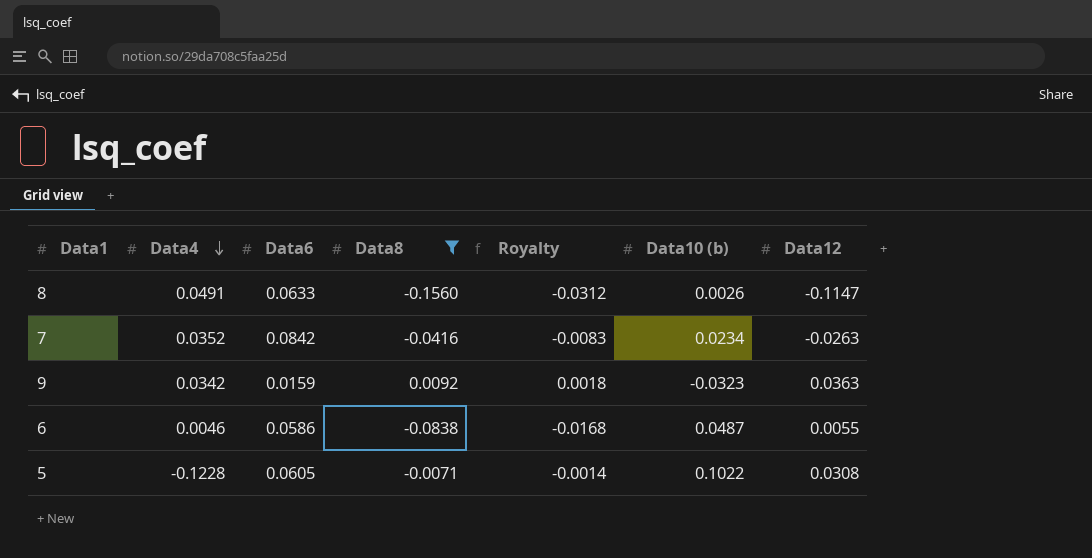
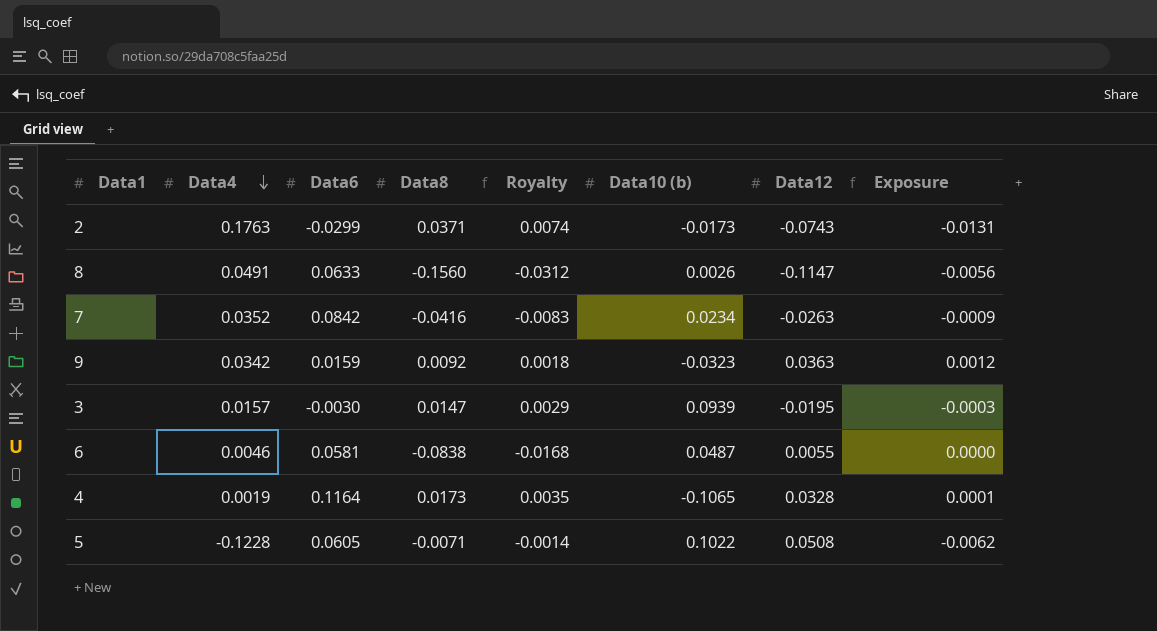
filter: Data8 <= 0.0092 -> none
column Exposure | formula: none -> [Data4] * [Data12]
6 | Data6: 0.0586 -> 0.0581
5 | Data12: 0.0308 -> 0.0508

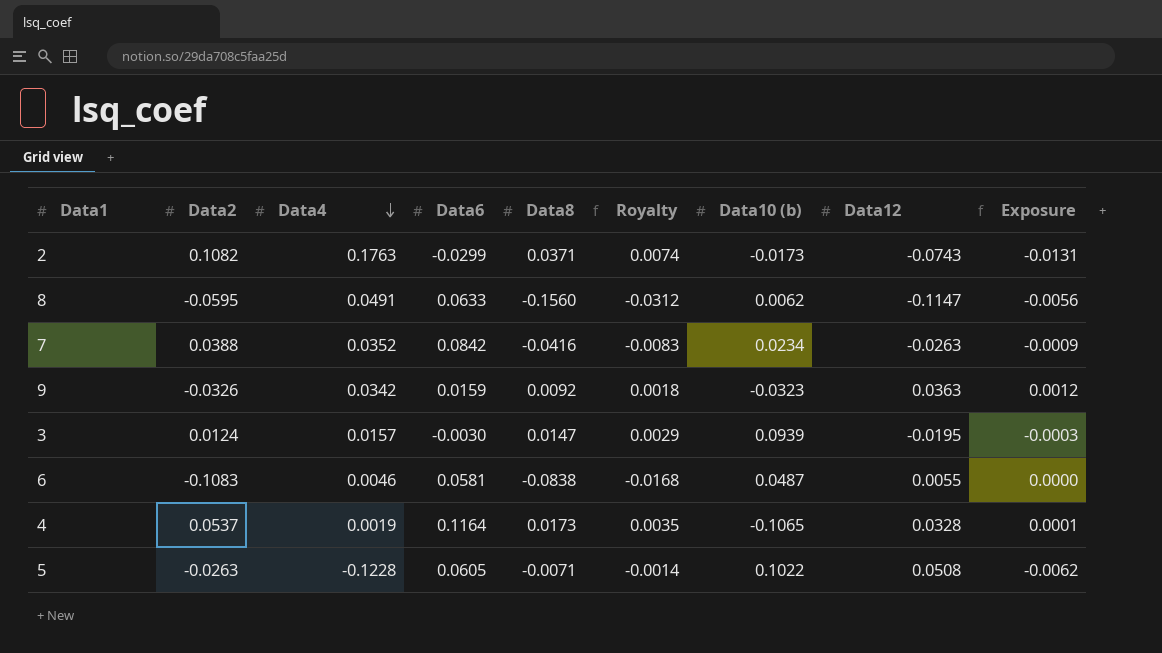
column Data2 | position: none -> 2
8 | Data10 (b): 0.0026 -> 0.0062

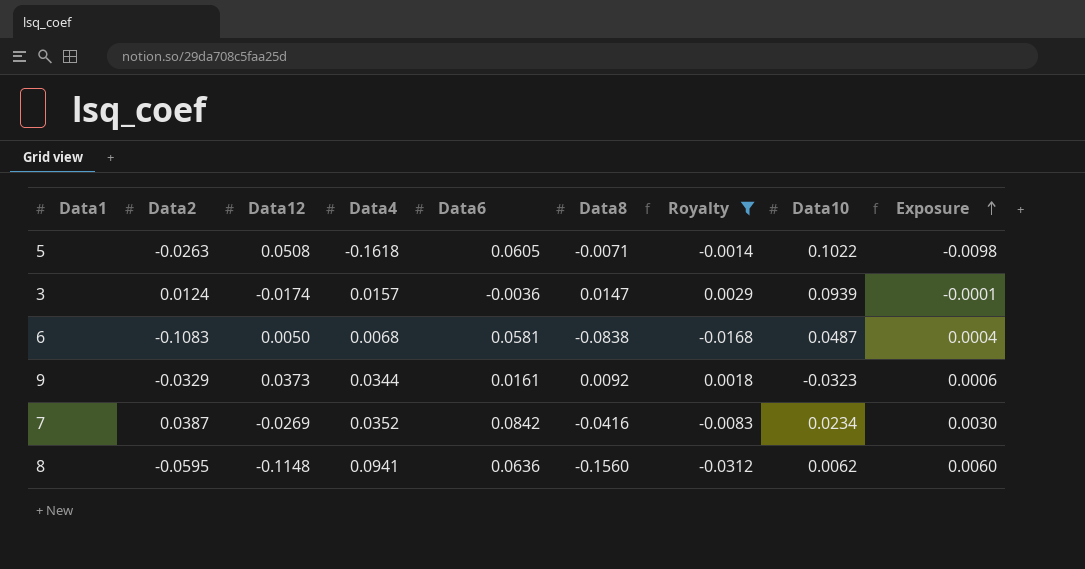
filter: none -> Royalty <= 0.0029
row order: Data4 descending -> Exposure ascending
column Data12 | position: 8 -> 3
column name: Data10 (b) -> Data10
column Exposure | formula: [Data4] * [Data12] -> [Data4] * [Data6]
5 | Data4: -0.1228 -> -0.1618
3 | Data12: -0.0195 -> -0.0174
3 | Data6: -0.0030 -> -0.0036
6 | Data12: 0.0055 -> 0.0050
6 | Data4: 0.0046 -> 0.0068
9 | Data2: -0.0326 -> -0.0329
9 | Data12: 0.0363 -> 0.0373
9 | Data4: 0.0342 -> 0.0344
9 | Data6: 0.0159 -> 0.0161
7 | Data2: 0.0388 -> 0.0387
7 | Data12: -0.0263 -> -0.0269
8 | Data12: -0.1147 -> -0.1148
8 | Data4: 0.0491 -> 0.0941
8 | Data6: 0.0633 -> 0.0636

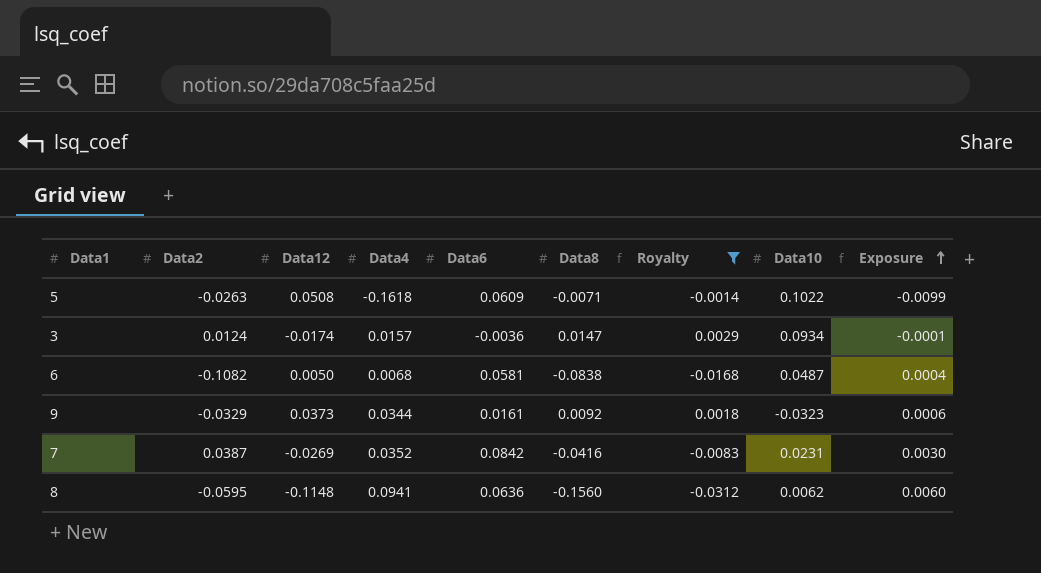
5 | Data6: 0.0605 -> 0.0609
5 | Exposure: -0.0098 -> -0.0099
3 | Data10: 0.0939 -> 0.0934
6 | Data2: -0.1083 -> -0.1082
7 | Data10: 0.0234 -> 0.0231

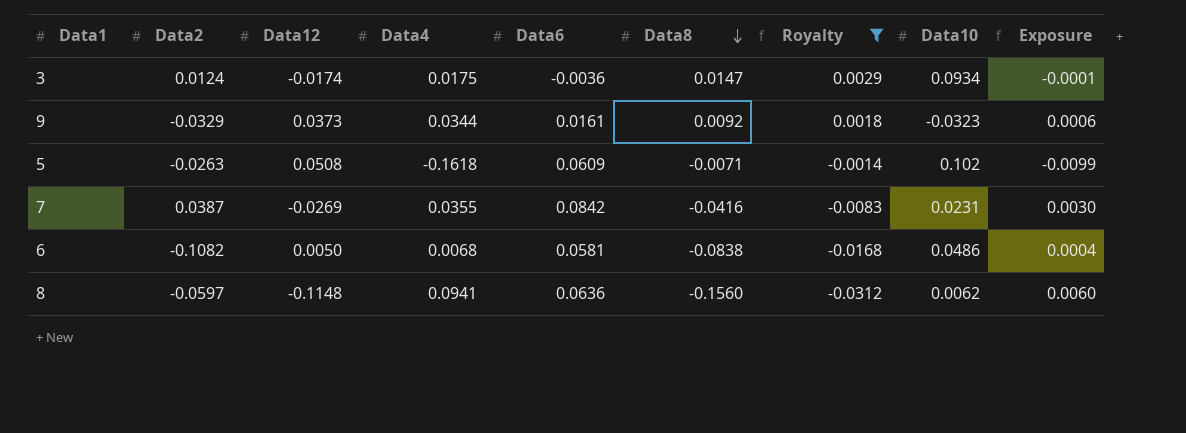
row order: Exposure ascending -> Data8 descending
3 | Data4: 0.0157 -> 0.0175
5 | Data10: 0.1022 -> 0.102
7 | Data4: 0.0352 -> 0.0355
6 | Data10: 0.0487 -> 0.0486
8 | Data2: -0.0595 -> -0.0597

